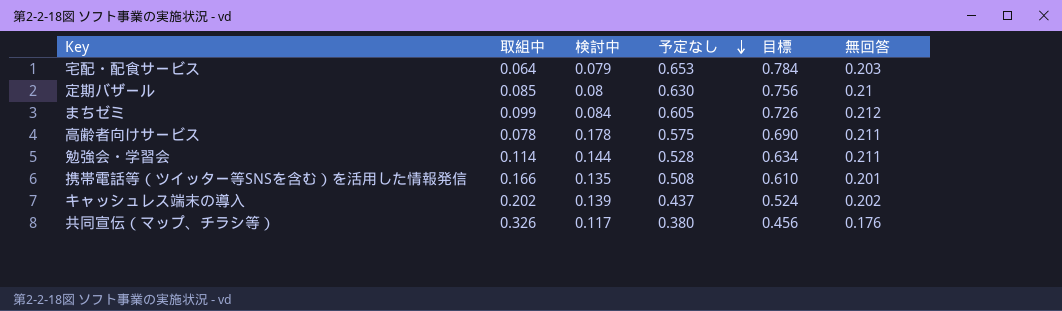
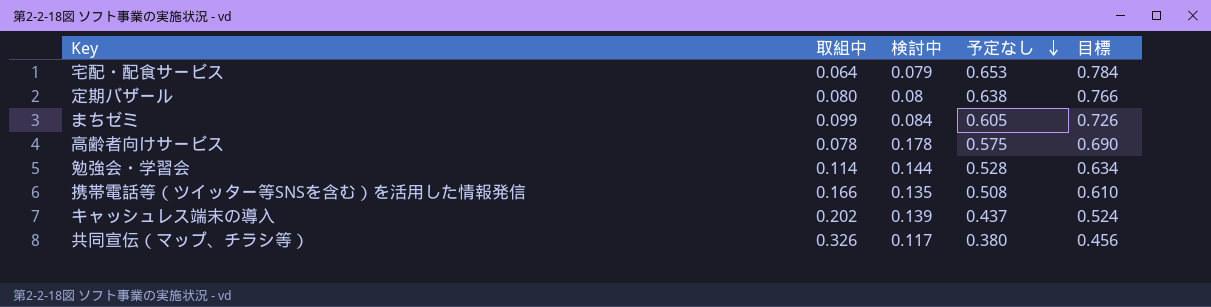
column 無回答 | position: 6 -> none
定期バザール | 取組中: 0.085 -> 0.080
定期バザール | 予定なし: 0.630 -> 0.638
定期バザール | 目標: 0.756 -> 0.766

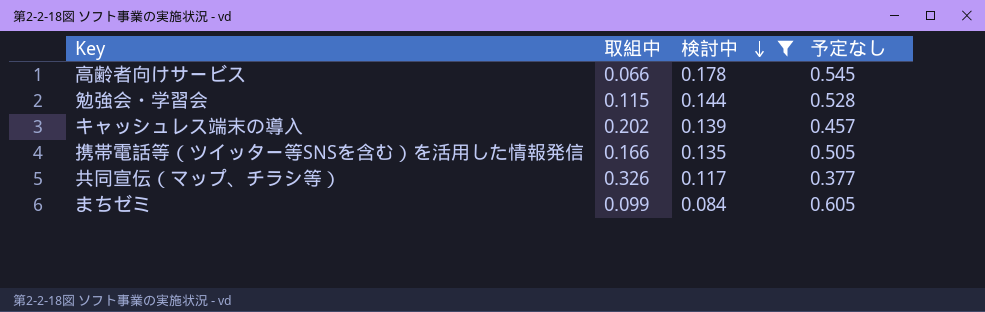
filter: none -> 検討中 >= 0.084
row order: 予定なし descending -> 検討中 descending
column 目標 | formula: [予定なし] * 1.2 -> none
高齢者向けサービス | 取組中: 0.078 -> 0.066
高齢者向けサービス | 予定なし: 0.575 -> 0.545
勉強会・学習会 | 取組中: 0.114 -> 0.115
キャッシュレス端末の導入 | 予定なし: 0.437 -> 0.457
携帯電話等（ツイッター等SNSを含む）を活用した情報発信 | 予定なし: 0.508 -> 0.505
共同宣伝（マップ、チラシ等） | 予定なし: 0.380 -> 0.377

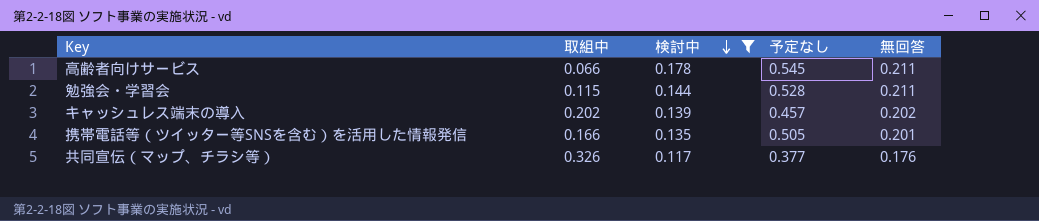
column 無回答 | position: none -> 5
row まちゼミ: 0.099 | 0.084 | 0.605 -> none

